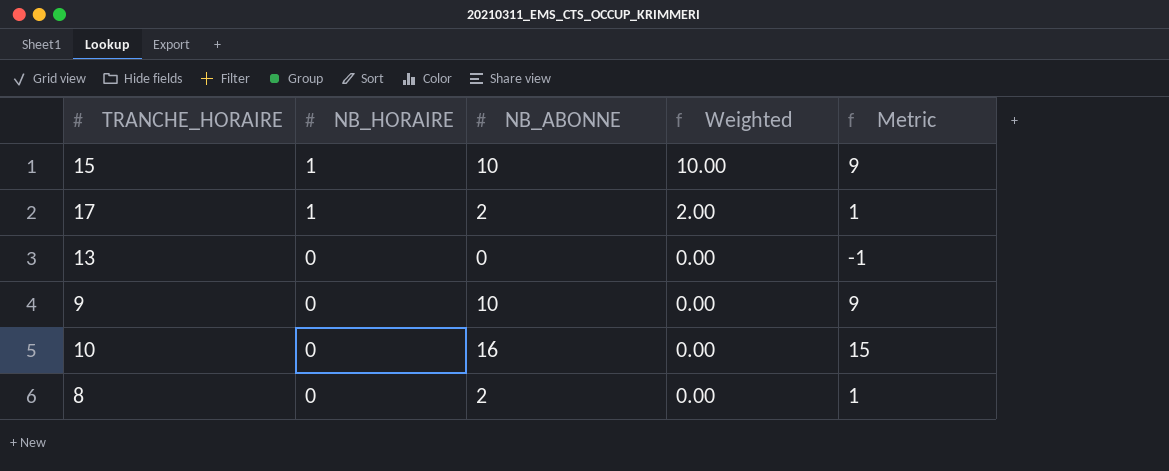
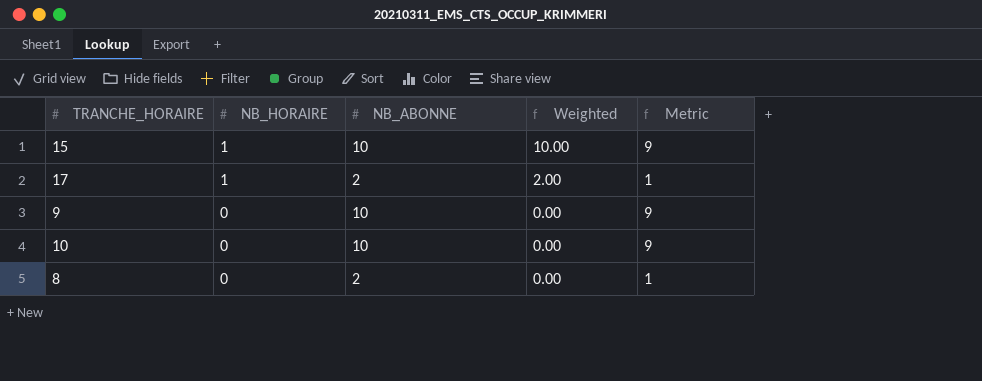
row 13: 0 | 0 | 0.00 | -1 -> none
10 | NB_ABONNE: 16 -> 10
10 | Metric: 15 -> 9

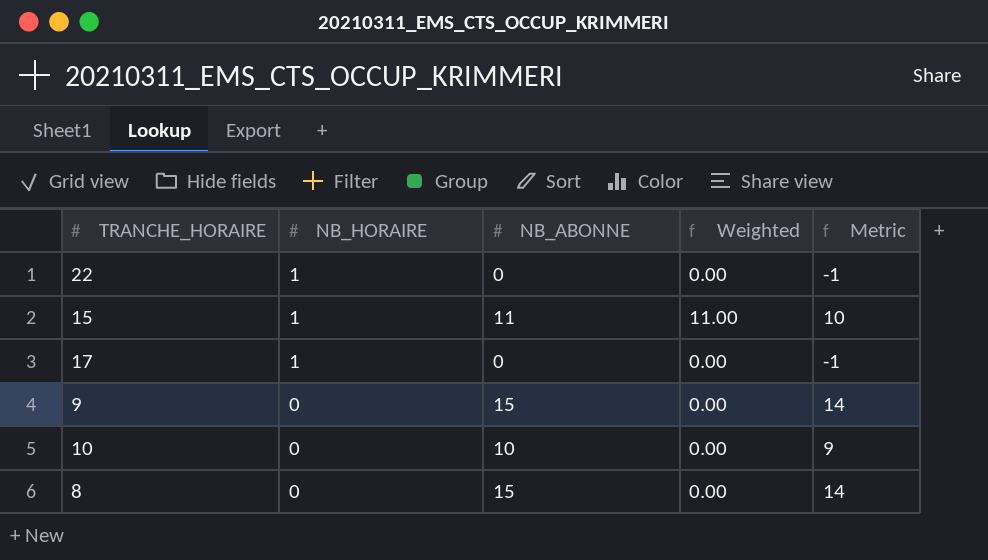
row 22: none -> 1 | 0 | 0.00 | -1
15 | NB_ABONNE: 10 -> 11
15 | Weighted: 10.00 -> 11.00
15 | Metric: 9 -> 10
17 | NB_ABONNE: 2 -> 0
17 | Weighted: 2.00 -> 0.00
17 | Metric: 1 -> -1
9 | NB_ABONNE: 10 -> 15
9 | Metric: 9 -> 14
8 | NB_ABONNE: 2 -> 15
8 | Metric: 1 -> 14

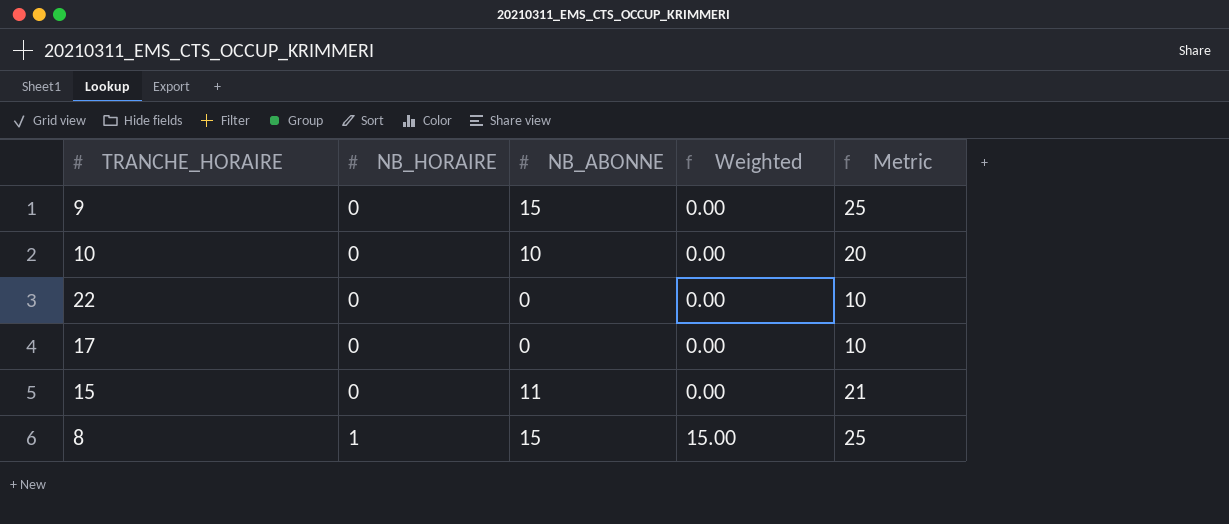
row order: NB_HORAIRE descending -> NB_HORAIRE ascending
column Metric | formula: [NB_ABONNE] - 1 -> [NB_ABONNE] + 10
22 | NB_HORAIRE: 1 -> 0
17 | NB_HORAIRE: 1 -> 0
15 | NB_HORAIRE: 1 -> 0
15 | Weighted: 11.00 -> 0.00
8 | NB_HORAIRE: 0 -> 1
8 | Weighted: 0.00 -> 15.00

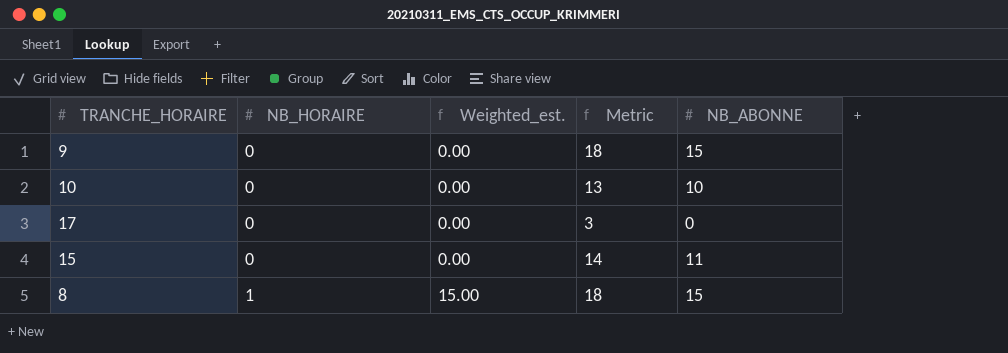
column name: Weighted -> Weighted_est.
column Metric | formula: [NB_ABONNE] + 10 -> [NB_ABONNE] + 3
column NB_ABONNE | position: 3 -> 5
row 22: 0 | 0 | 0.00 | 10 -> none

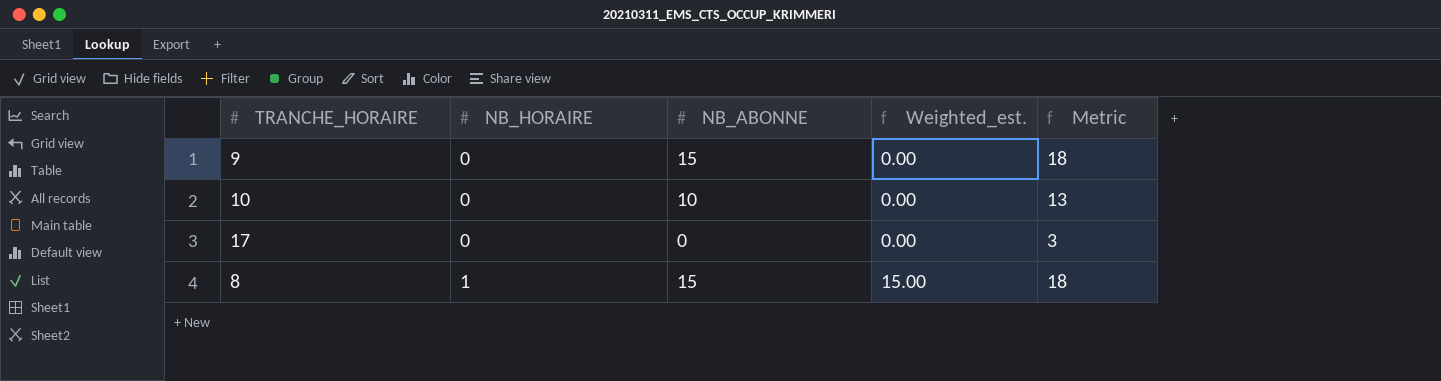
column NB_ABONNE | position: 5 -> 3
row 15: 0 | 0.00 | 14 | 11 -> none

